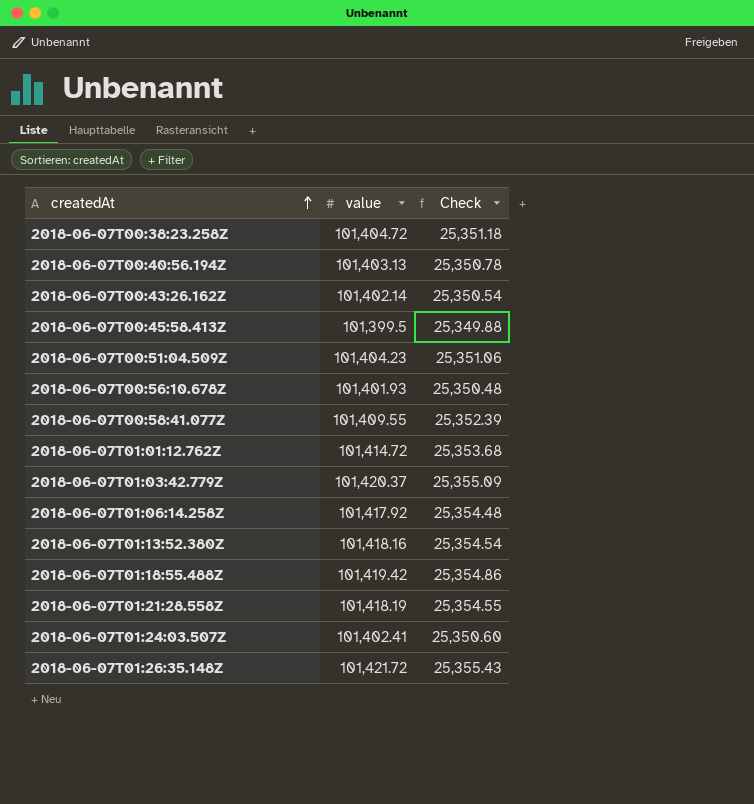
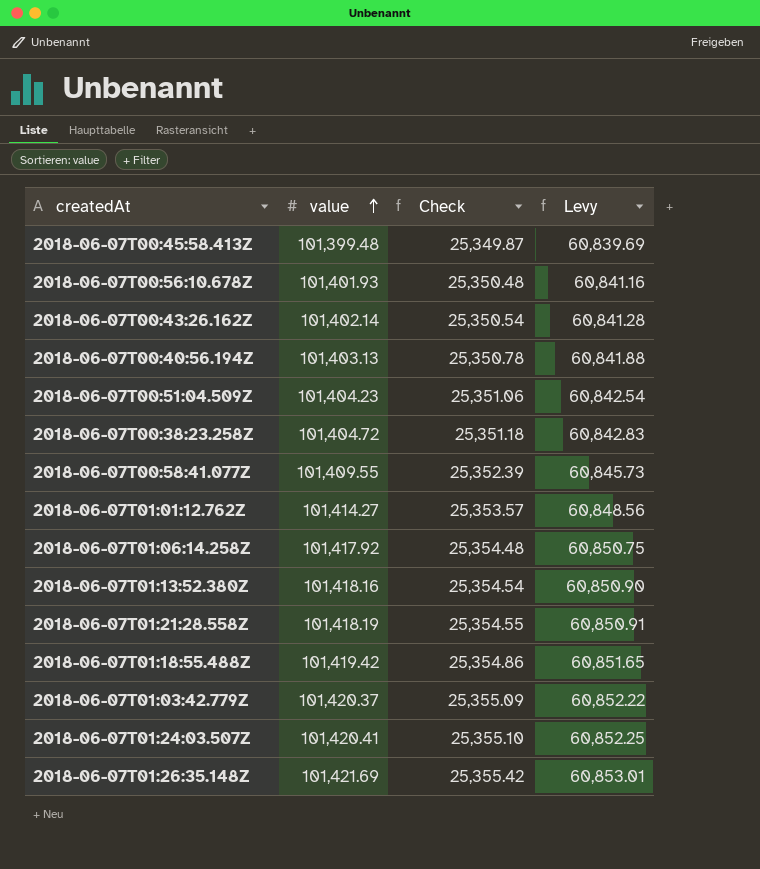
row order: createdAt ascending -> value ascending
column Levy | formula: none -> [value] * 0.6
2018-06-07T00:45:58.413Z | value: 101,399.5 -> 101,399.48
2018-06-07T00:45:58.413Z | Check: 25,349.88 -> 25,349.87
2018-06-07T01:01:12.762Z | value: 101,414.72 -> 101,414.27
2018-06-07T01:01:12.762Z | Check: 25,353.68 -> 25,353.57
2018-06-07T01:24:03.507Z | value: 101,402.41 -> 101,420.41
2018-06-07T01:24:03.507Z | Check: 25,350.60 -> 25,355.10
2018-06-07T01:26:35.148Z | value: 101,421.72 -> 101,421.69
2018-06-07T01:26:35.148Z | Check: 25,355.43 -> 25,355.42

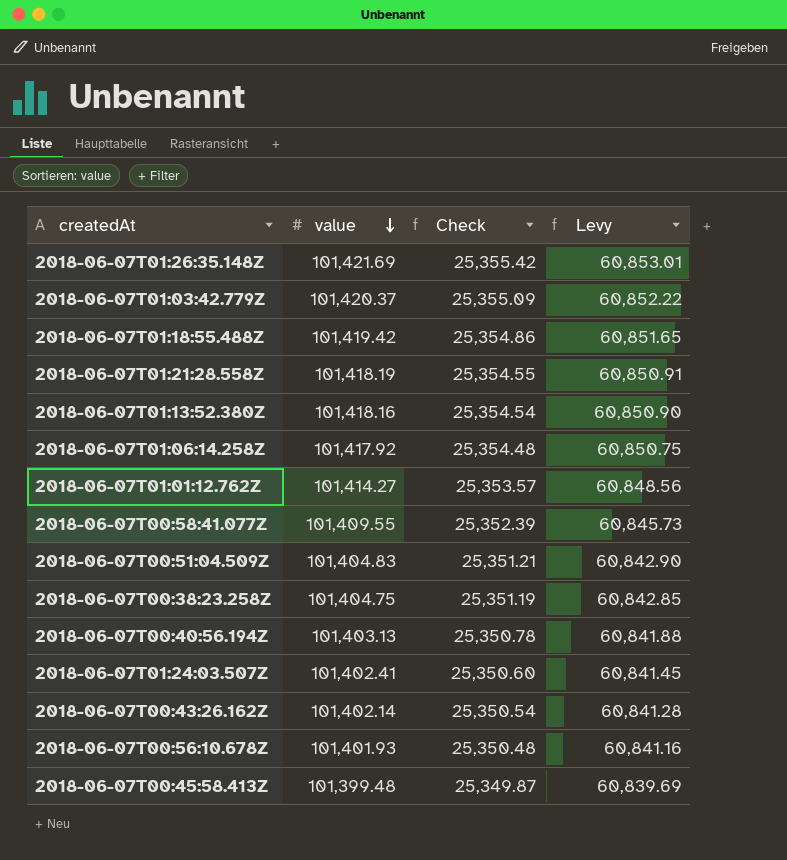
row order: value ascending -> value descending
2018-06-07T00:51:04.509Z | value: 101,404.23 -> 101,404.83
2018-06-07T00:51:04.509Z | Check: 25,351.06 -> 25,351.21
2018-06-07T00:51:04.509Z | Levy: 60,842.54 -> 60,842.90
2018-06-07T00:38:23.258Z | value: 101,404.72 -> 101,404.75
2018-06-07T00:38:23.258Z | Check: 25,351.18 -> 25,351.19
2018-06-07T00:38:23.258Z | Levy: 60,842.83 -> 60,842.85
2018-06-07T01:24:03.507Z | value: 101,420.41 -> 101,402.41
2018-06-07T01:24:03.507Z | Check: 25,355.10 -> 25,350.60
2018-06-07T01:24:03.507Z | Levy: 60,852.25 -> 60,841.45

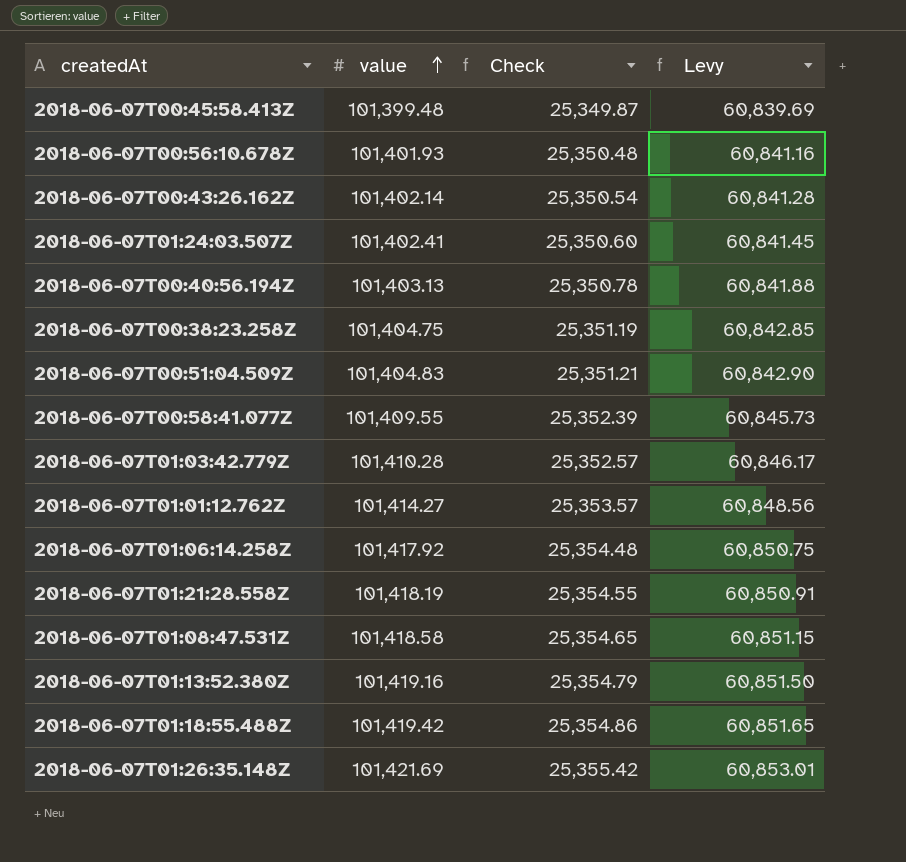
row order: value descending -> value ascending
2018-06-07T01:03:42.779Z | value: 101,420.37 -> 101,410.28
2018-06-07T01:03:42.779Z | Check: 25,355.09 -> 25,352.57
2018-06-07T01:03:42.779Z | Levy: 60,852.22 -> 60,846.17
row 2018-06-07T01:08:47.531Z: none -> 101,418.58 | 25,354.65 | 60,851.15
2018-06-07T01:13:52.380Z | value: 101,418.16 -> 101,419.16
2018-06-07T01:13:52.380Z | Check: 25,354.54 -> 25,354.79
2018-06-07T01:13:52.380Z | Levy: 60,850.90 -> 60,851.50

